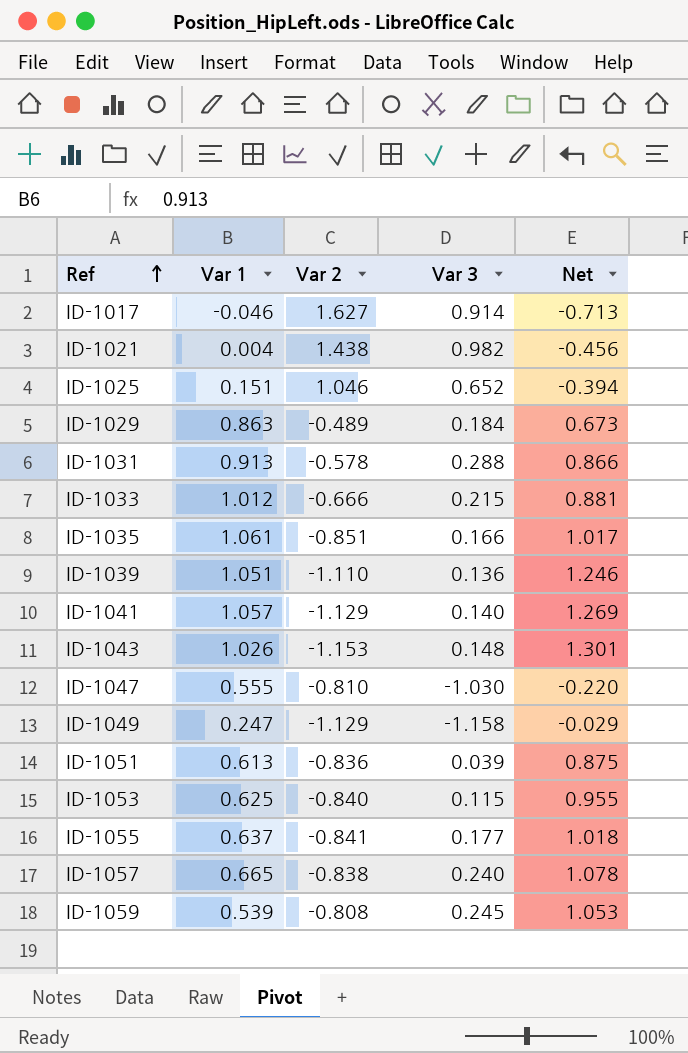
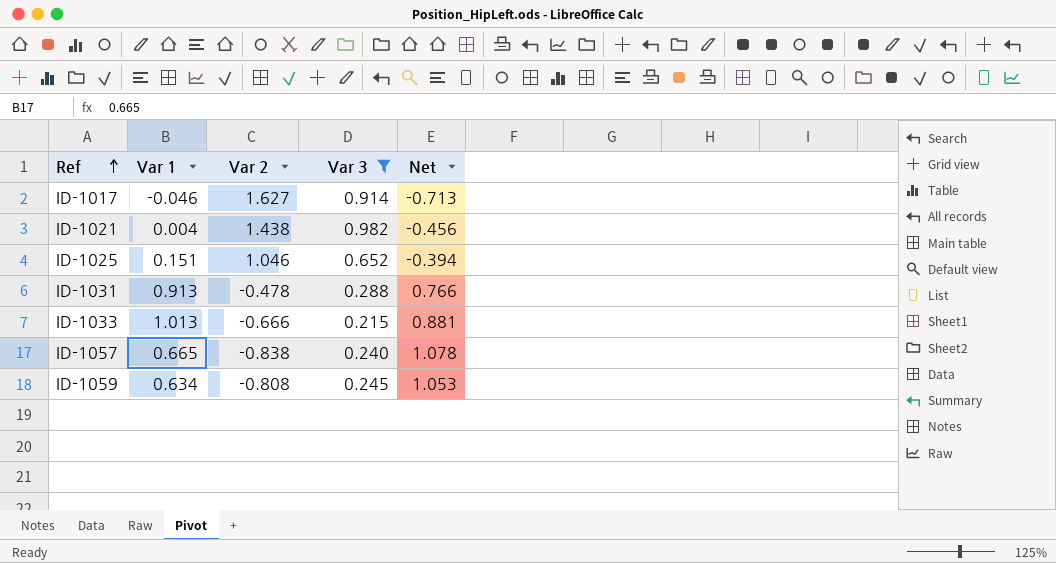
filter: none -> Var 3 >= 0.215
ID-1031 | Var 2: -0.578 -> -0.478
ID-1031 | Net: 0.866 -> 0.766
ID-1033 | Var 1: 1.012 -> 1.013
ID-1059 | Var 1: 0.539 -> 0.634

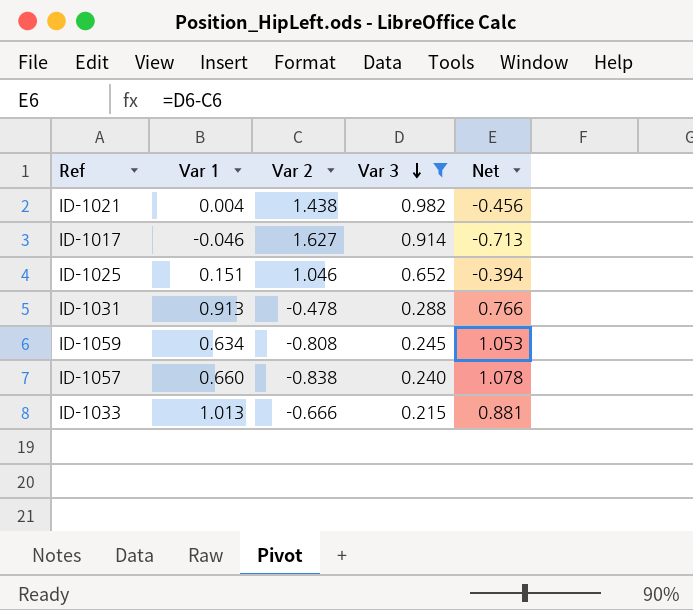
row order: Ref ascending -> Var 3 descending
ID-1057 | Var 1: 0.665 -> 0.660

